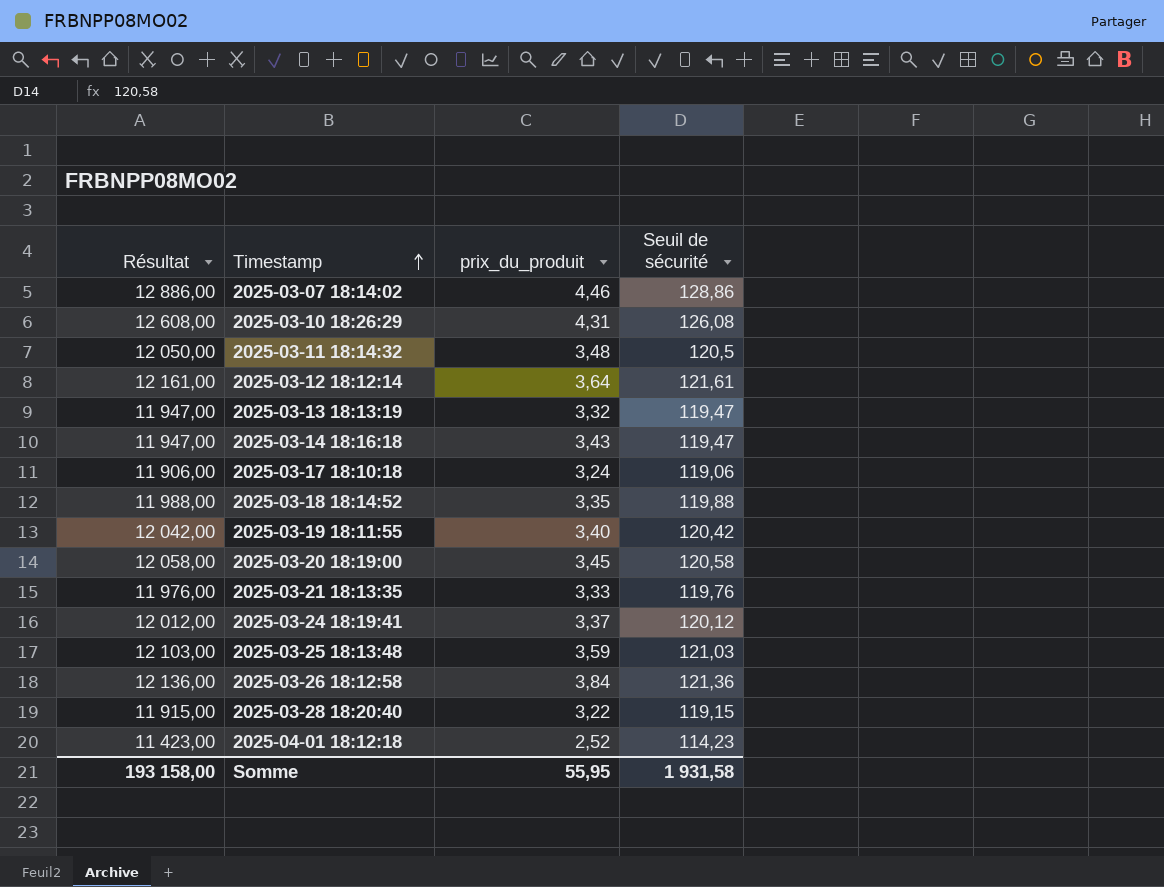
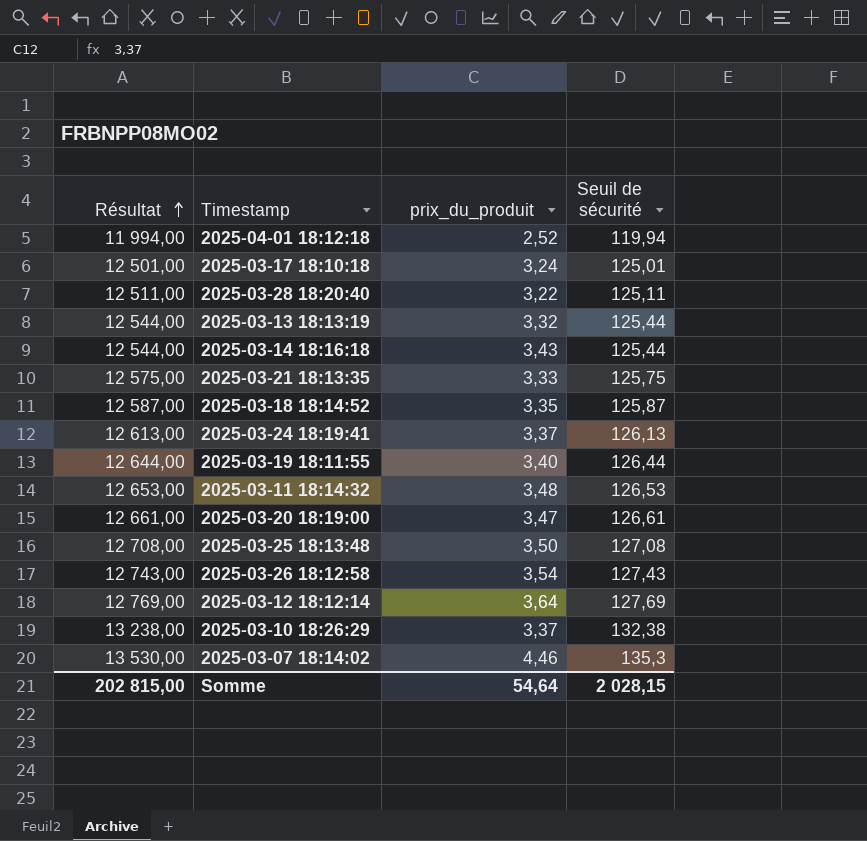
row order: Timestamp ascending -> Résultat ascending
2025-04-01 18:12:18 | Résultat: 11 423,00 -> 11 994,00
2025-04-01 18:12:18 | Seuil de sécurité: 114,23 -> 119,94
2025-03-17 18:10:18 | Résultat: 11 906,00 -> 12 501,00
2025-03-17 18:10:18 | Seuil de sécurité: 119,06 -> 125,01
2025-03-28 18:20:40 | Résultat: 11 915,00 -> 12 511,00
2025-03-28 18:20:40 | Seuil de sécurité: 119,15 -> 125,11
2025-03-13 18:13:19 | Résultat: 11 947,00 -> 12 544,00
2025-03-13 18:13:19 | Seuil de sécurité: 119,47 -> 125,44
2025-03-14 18:16:18 | Résultat: 11 947,00 -> 12 544,00
2025-03-14 18:16:18 | Seuil de sécurité: 119,47 -> 125,44
2025-03-21 18:13:35 | Résultat: 11 976,00 -> 12 575,00
2025-03-21 18:13:35 | Seuil de sécurité: 119,76 -> 125,75
2025-03-18 18:14:52 | Résultat: 11 988,00 -> 12 587,00
2025-03-18 18:14:52 | Seuil de sécurité: 119,88 -> 125,87
2025-03-24 18:19:41 | Résultat: 12 012,00 -> 12 613,00
2025-03-24 18:19:41 | Seuil de sécurité: 120,12 -> 126,13
2025-03-19 18:11:55 | Résultat: 12 042,00 -> 12 644,00
2025-03-19 18:11:55 | Seuil de sécurité: 120,42 -> 126,44
2025-03-11 18:14:32 | Résultat: 12 050,00 -> 12 653,00
2025-03-11 18:14:32 | Seuil de sécurité: 120,5 -> 126,53
2025-03-20 18:19:00 | Résultat: 12 058,00 -> 12 661,00
2025-03-20 18:19:00 | prix_du_produit: 3,45 -> 3,47
2025-03-20 18:19:00 | Seuil de sécurité: 120,58 -> 126,61
2025-03-25 18:13:48 | Résultat: 12 103,00 -> 12 708,00
2025-03-25 18:13:48 | prix_du_produit: 3,59 -> 3,50
2025-03-25 18:13:48 | Seuil de sécurité: 121,03 -> 127,08
2025-03-26 18:12:58 | Résultat: 12 136,00 -> 12 743,00
2025-03-26 18:12:58 | prix_du_produit: 3,84 -> 3,54
2025-03-26 18:12:58 | Seuil de sécurité: 121,36 -> 127,43
2025-03-12 18:12:14 | Résultat: 12 161,00 -> 12 769,00
2025-03-12 18:12:14 | Seuil de sécurité: 121,61 -> 127,69
2025-03-10 18:26:29 | Résultat: 12 608,00 -> 13 238,00
2025-03-10 18:26:29 | prix_du_produit: 4,31 -> 3,37
2025-03-10 18:26:29 | Seuil de sécurité: 126,08 -> 132,38
2025-03-07 18:14:02 | Résultat: 12 886,00 -> 13 530,00
2025-03-07 18:14:02 | Seuil de sécurité: 128,86 -> 135,3
Somme | Résultat: 193 158,00 -> 202 815,00
Somme | prix_du_produit: 55,95 -> 54,64
Somme | Seuil de sécurité: 1 931,58 -> 2 028,15

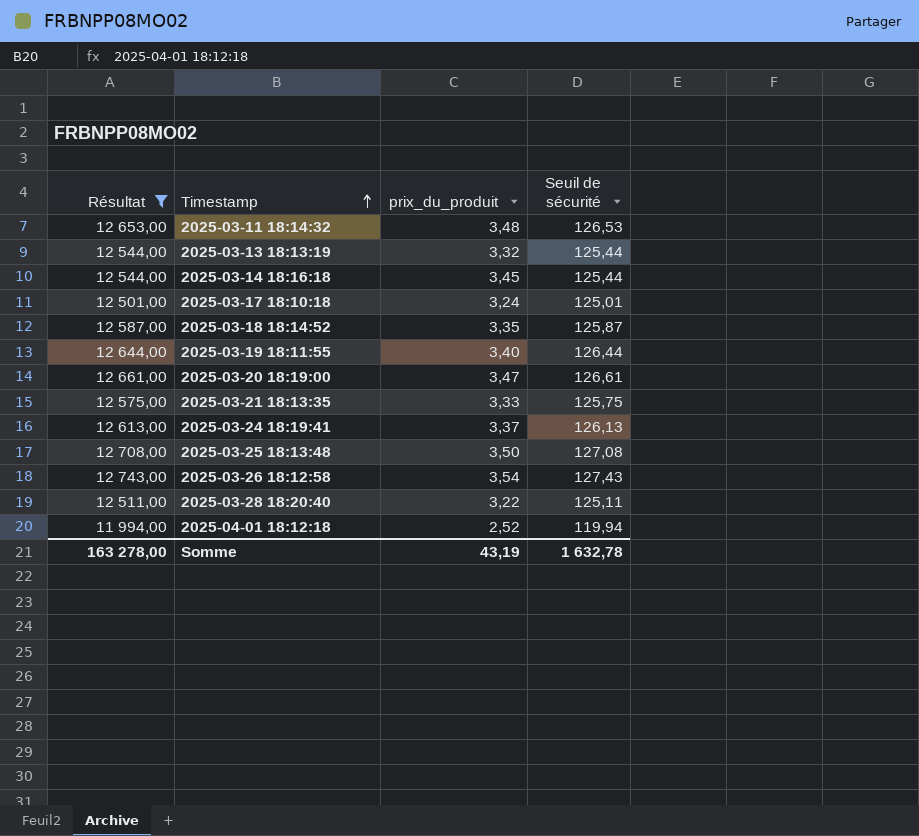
filter: none -> Résultat <= 12 743,00
row order: Résultat ascending -> Timestamp ascending
2025-03-14 18:16:18 | prix_du_produit: 3,43 -> 3,45
Somme | Résultat: 202 815,00 -> 163 278,00
Somme | prix_du_produit: 54,64 -> 43,19
Somme | Seuil de sécurité: 2 028,15 -> 1 632,78

